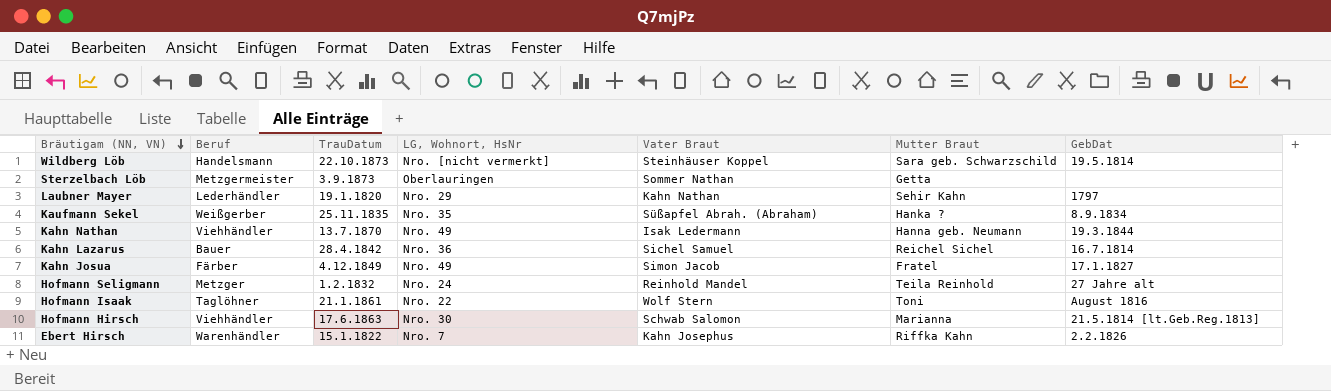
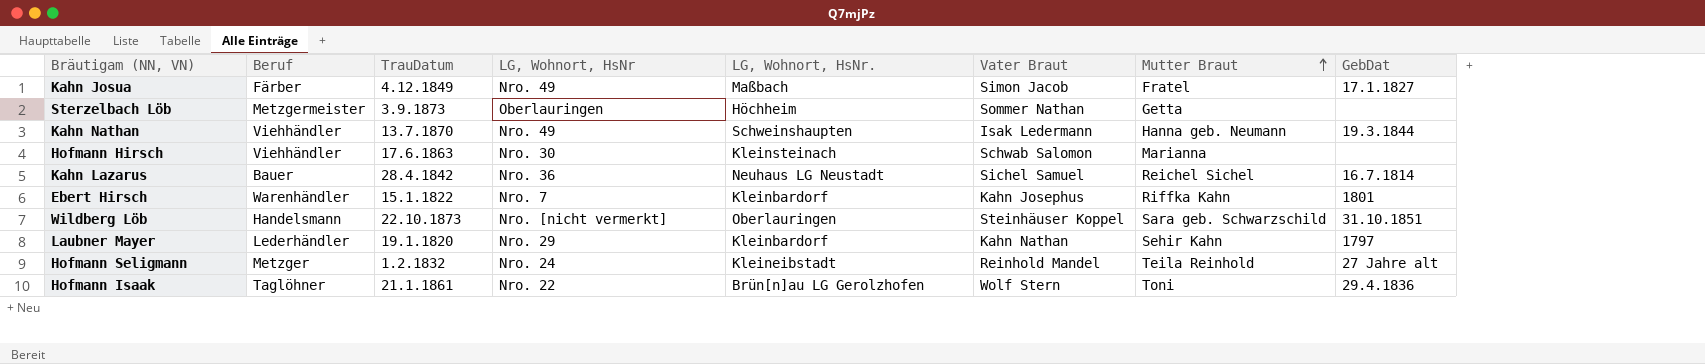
row order: Bräutigam (NN, VN) descending -> Mutter Braut ascending
column LG, Wohnort, HsNr. | position: none -> 5
row Kaufmann Sekel: Weißgerber | 25.11.1835 | Nro. 35 | Süßapfel Abrah. (Abraham) | Hanka ? | 8.9.1834 -> none
Hofmann Hirsch | GebDat: 21.5.1814 [lt.Geb.Reg.1813] -> none
Ebert Hirsch | GebDat: 2.2.1826 -> 1801
Wildberg Löb | GebDat: 19.5.1814 -> 31.10.1851
Hofmann Isaak | GebDat: August 1816 -> 29.4.1836

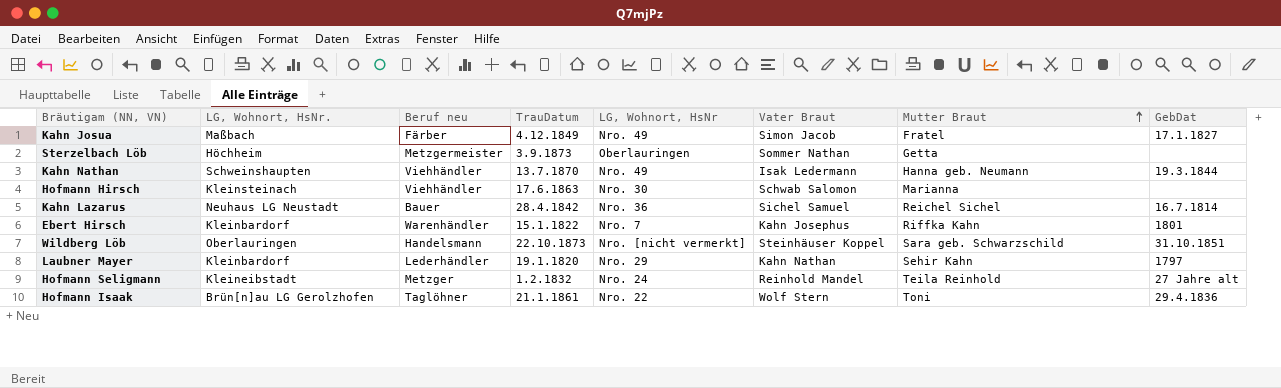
column LG, Wohnort, HsNr. | position: 5 -> 2
column name: Beruf -> Beruf neu

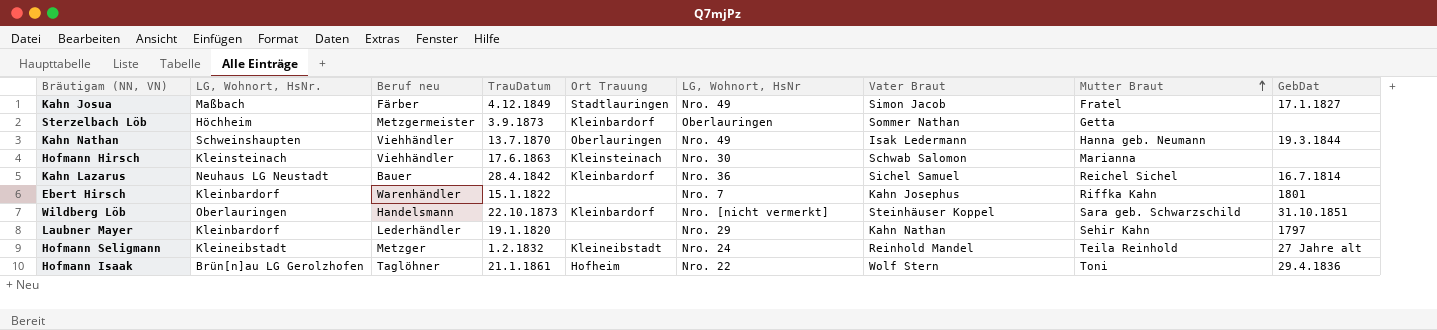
column Ort Trauung | position: none -> 5

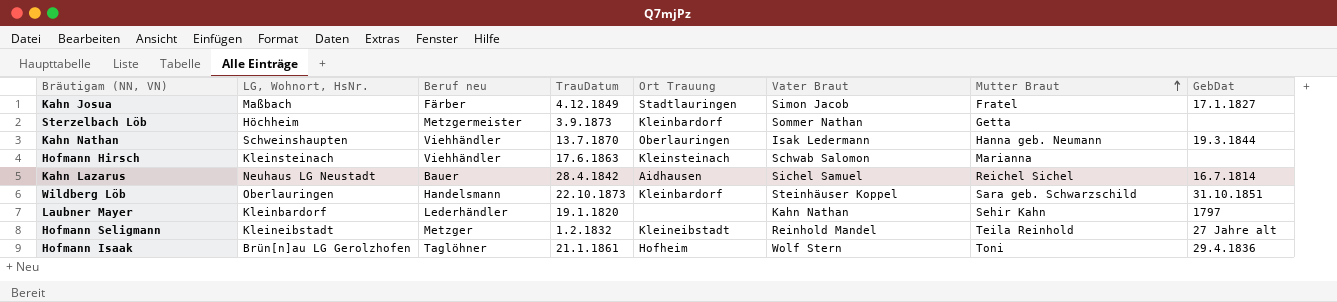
column LG, Wohnort, HsNr | position: 6 -> none
row Ebert Hirsch: Kleinbardorf | Warenhändler | 15.1.1822 | none | Nro. 7 | Kahn Josephus | Riffka Kahn | 1801 -> none
Kahn Lazarus | Ort Trauung: Kleinbardorf -> Aidhausen

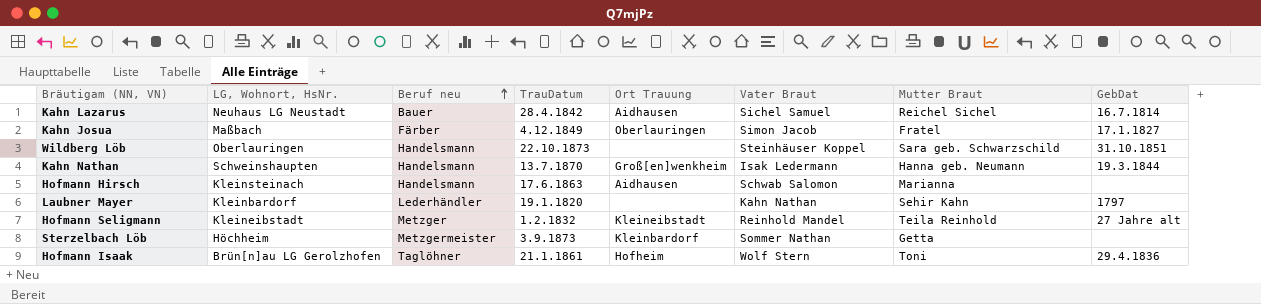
row order: Mutter Braut ascending -> Beruf neu ascending
Kahn Josua | Ort Trauung: Stadtlauringen -> Oberlauringen
Wildberg Löb | Ort Trauung: Kleinbardorf -> none
Kahn Nathan | Beruf neu: Viehhändler -> Handelsmann
Kahn Nathan | Ort Trauung: Oberlauringen -> Groß[en]wenkheim
Hofmann Hirsch | Beruf neu: Viehhändler -> Handelsmann
Hofmann Hirsch | Ort Trauung: Kleinsteinach -> Aidhausen

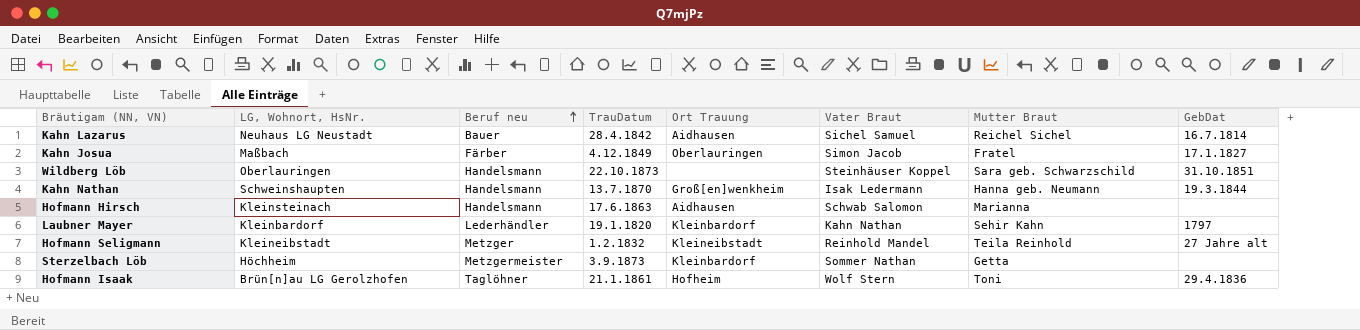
Laubner Mayer | Ort Trauung: none -> Kleinbardorf

